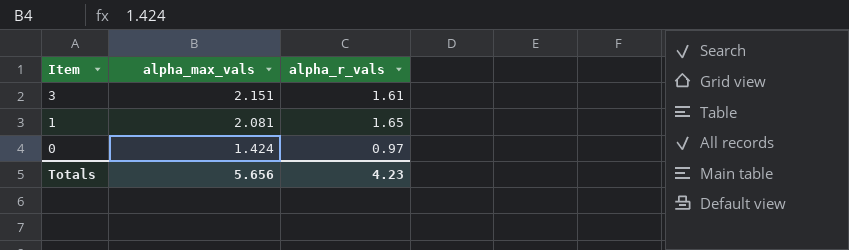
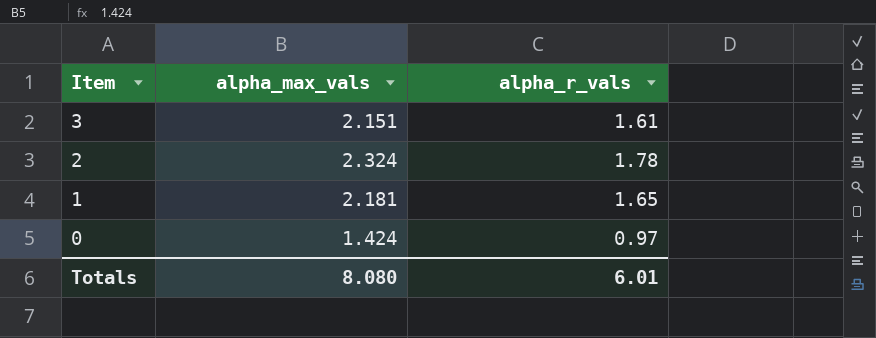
row 2: none -> 2.324 | 1.78
1 | alpha_max_vals: 2.081 -> 2.181
Totals | alpha_max_vals: 5.656 -> 8.080
Totals | alpha_r_vals: 4.23 -> 6.01

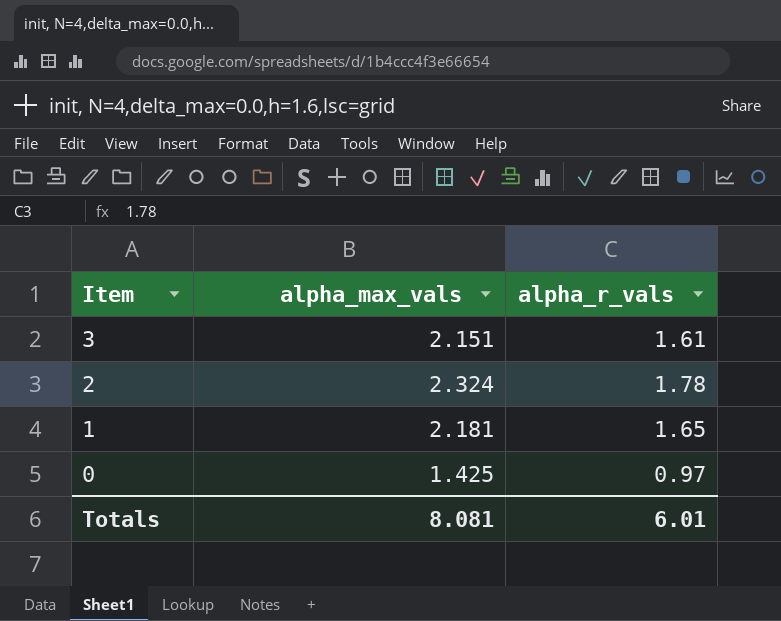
0 | alpha_max_vals: 1.424 -> 1.425
Totals | alpha_max_vals: 8.080 -> 8.081

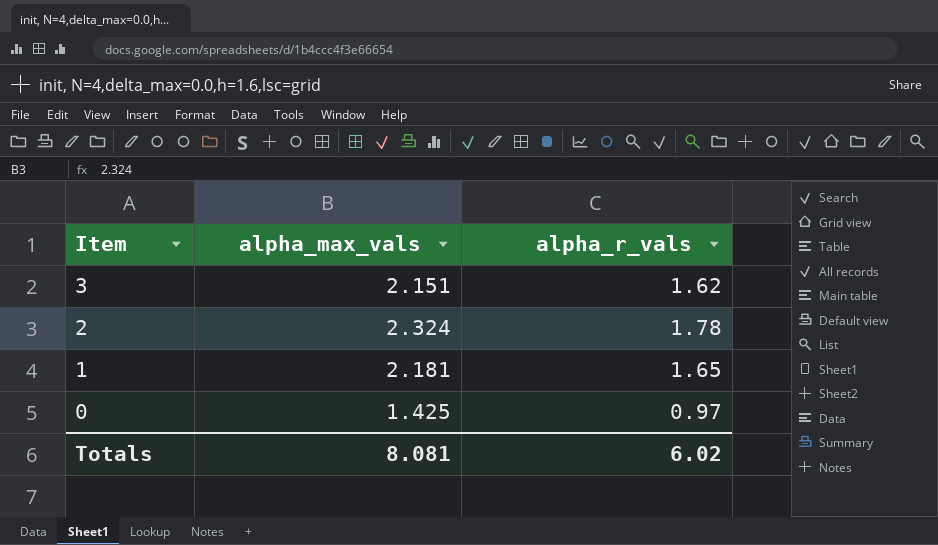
3 | alpha_r_vals: 1.61 -> 1.62
Totals | alpha_r_vals: 6.01 -> 6.02

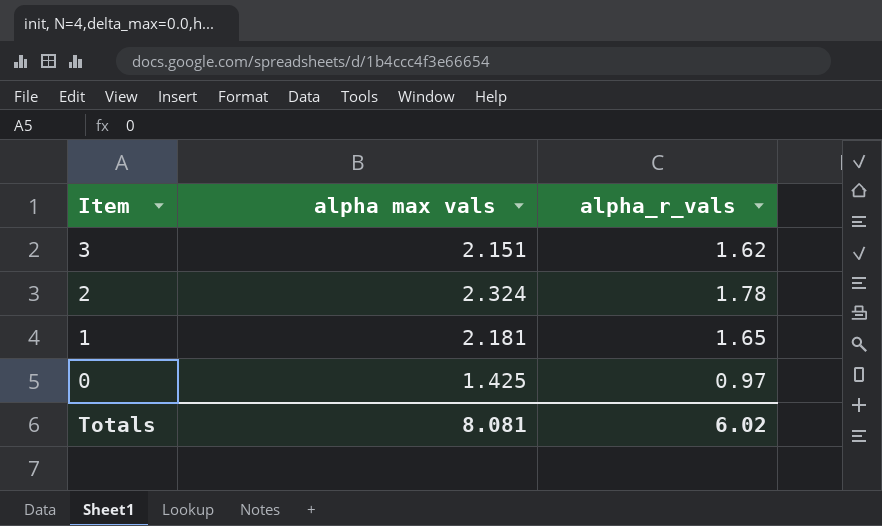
column name: alpha_max_vals -> alpha max vals

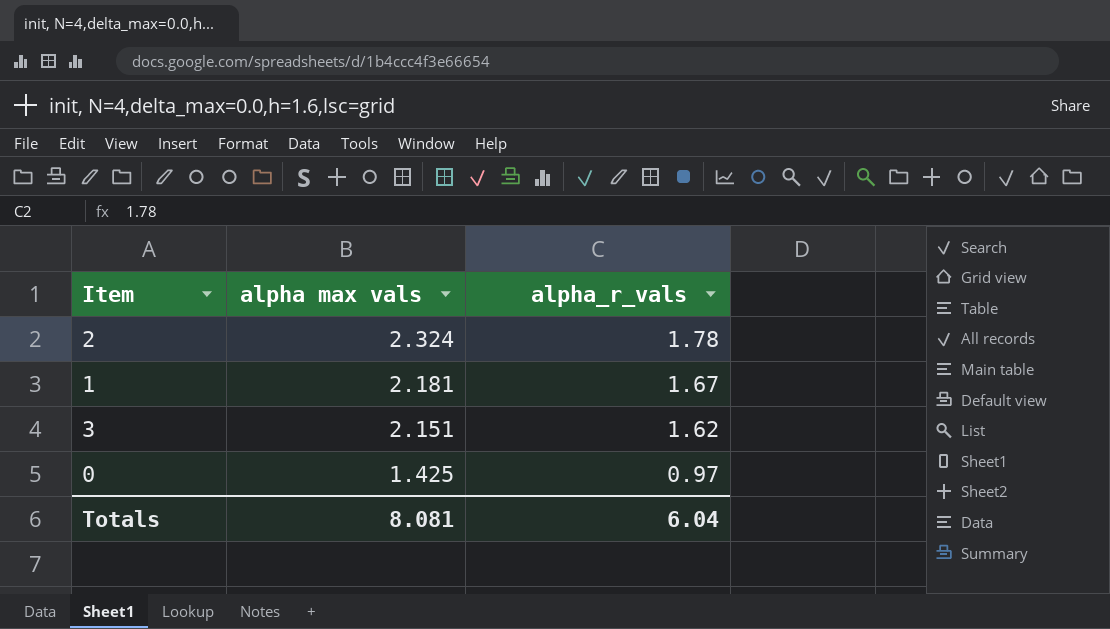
row order: Item descending -> alpha max vals descending
1 | alpha_r_vals: 1.65 -> 1.67
Totals | alpha_r_vals: 6.02 -> 6.04

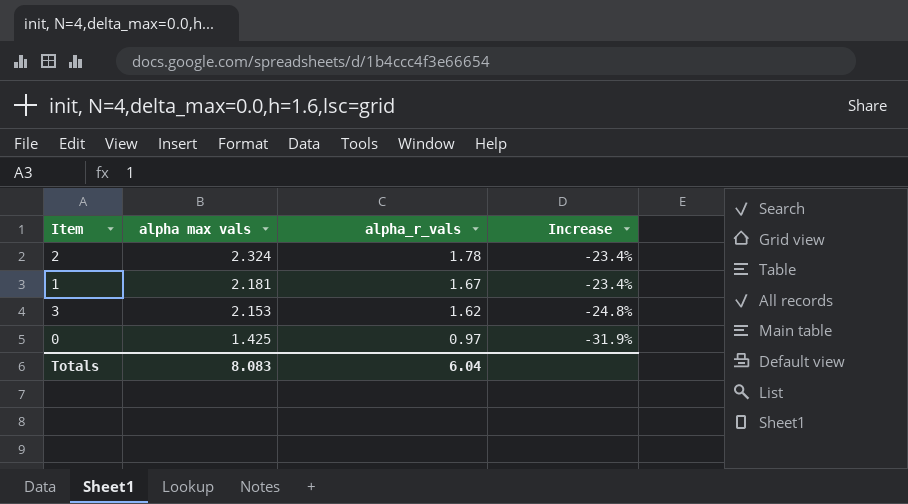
column Increase | formula: none -> ([alpha_r_vals] - [alpha max vals]) / [alpha max vals]
3 | alpha max vals: 2.151 -> 2.153
Totals | alpha max vals: 8.081 -> 8.083

